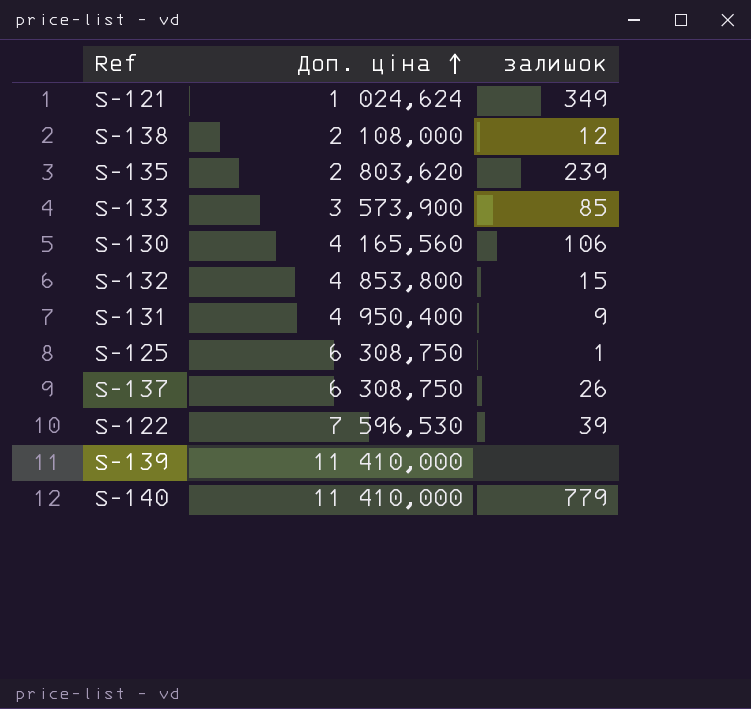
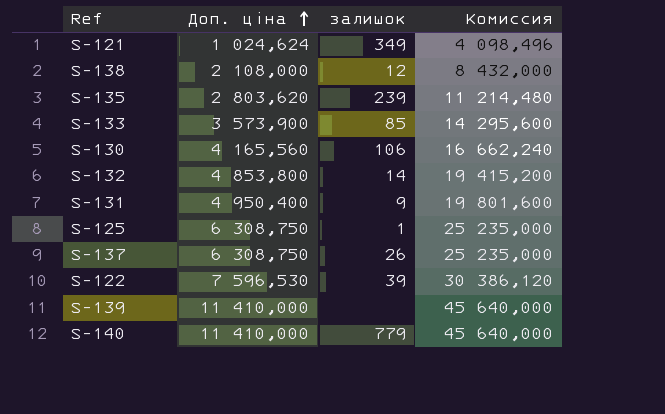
column Комиссия | formula: none -> [Доп. ціна] * 4
S-132 | залишок: 15 -> 14

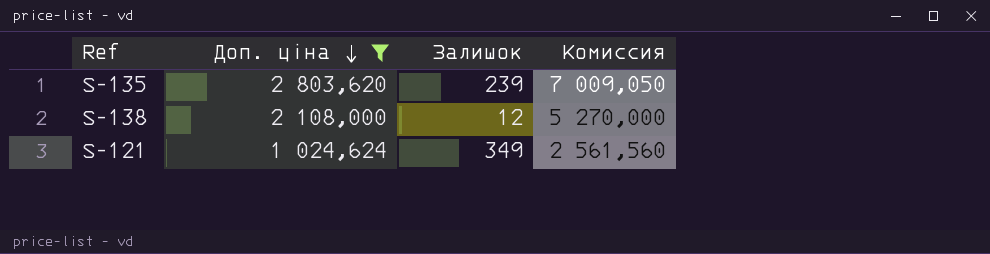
filter: none -> Доп. ціна <= 2 803,620
row order: Доп. ціна ascending -> Доп. ціна descending
column name: залишок -> Залишок
column Комиссия | formula: [Доп. ціна] * 4 -> [Доп. ціна] * 2,5

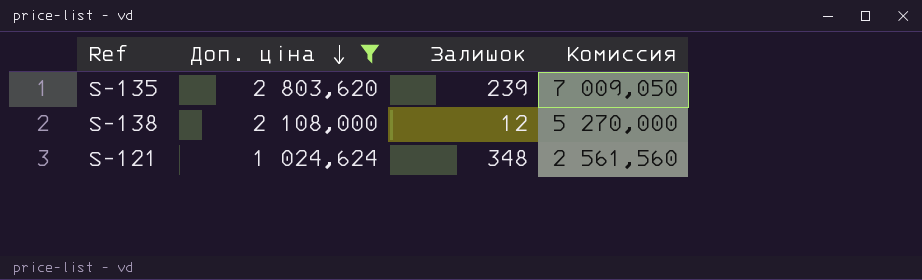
S-121 | Залишок: 349 -> 348

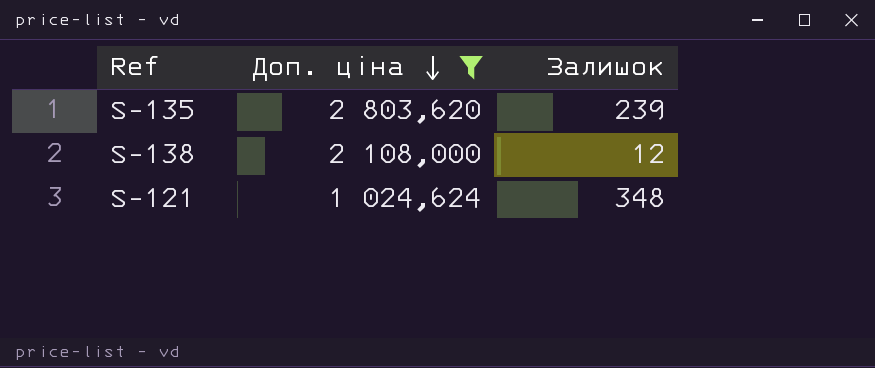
column Комиссия | formula: [Доп. ціна] * 2,5 -> none

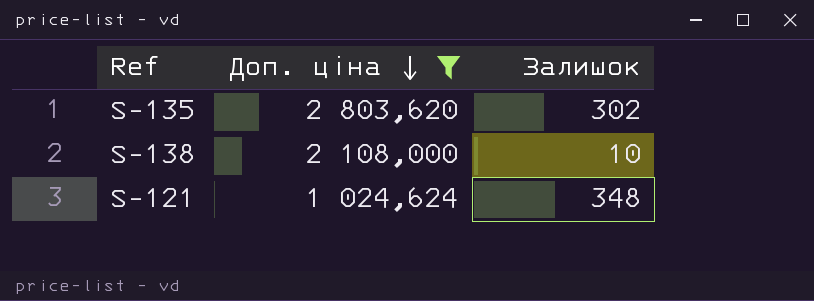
S-135 | Залишок: 239 -> 302
S-138 | Залишок: 12 -> 10

